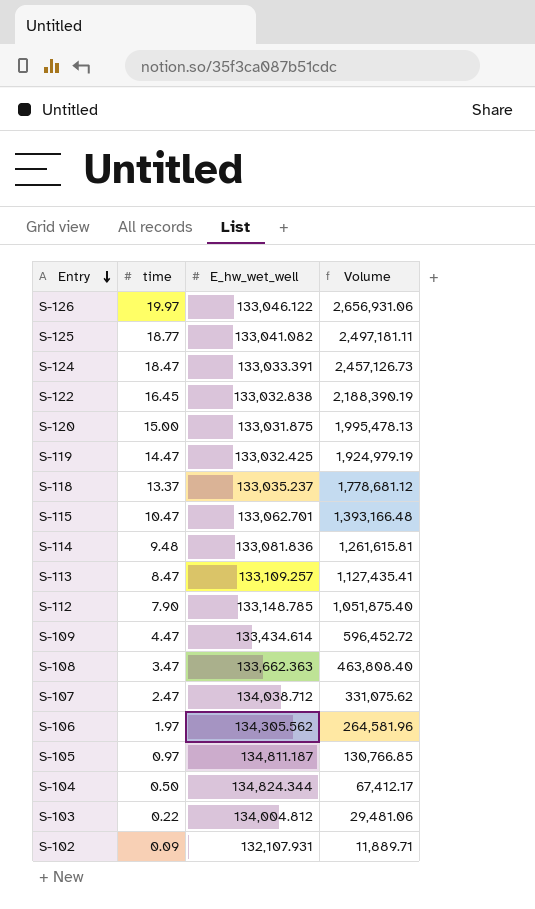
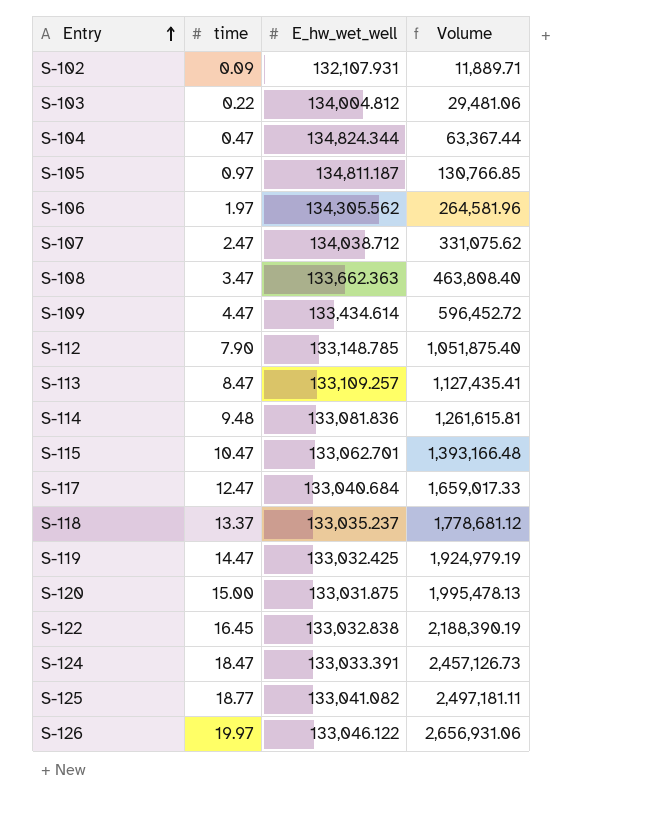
row order: Entry descending -> Entry ascending
S-104 | time: 0.50 -> 0.47
S-104 | Volume: 67,412.17 -> 63,367.44
row S-117: none -> 12.47 | 133,040.684 | 1,659,017.33

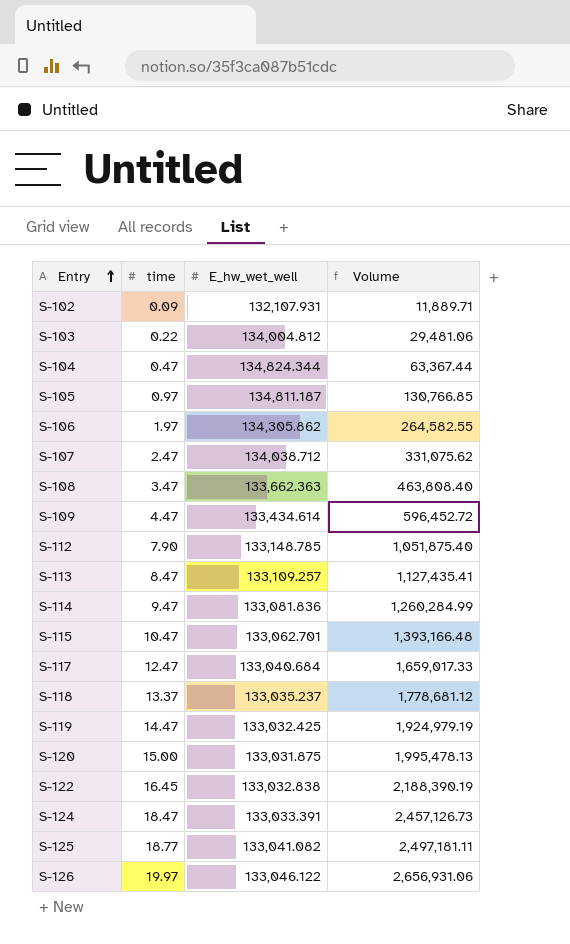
S-106 | E_hw_wet_well: 134,305.562 -> 134,305.862
S-106 | Volume: 264,581.96 -> 264,582.55
S-114 | time: 9.48 -> 9.47
S-114 | Volume: 1,261,615.81 -> 1,260,284.99

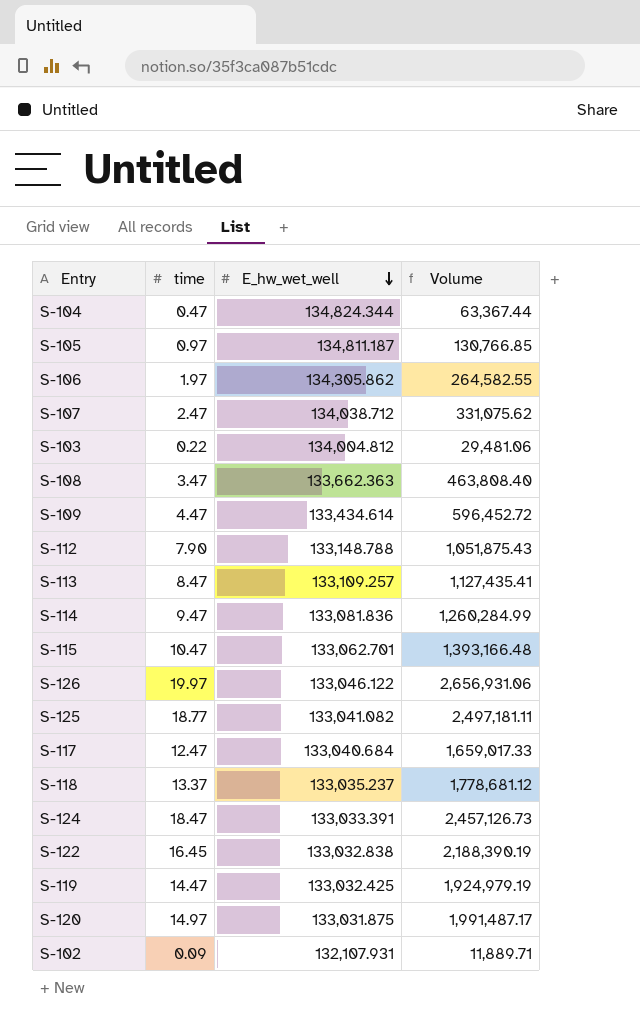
row order: Entry ascending -> E_hw_wet_well descending
S-112 | E_hw_wet_well: 133,148.785 -> 133,148.788
S-112 | Volume: 1,051,875.40 -> 1,051,875.43
S-120 | time: 15.00 -> 14.97
S-120 | Volume: 1,995,478.13 -> 1,991,487.17

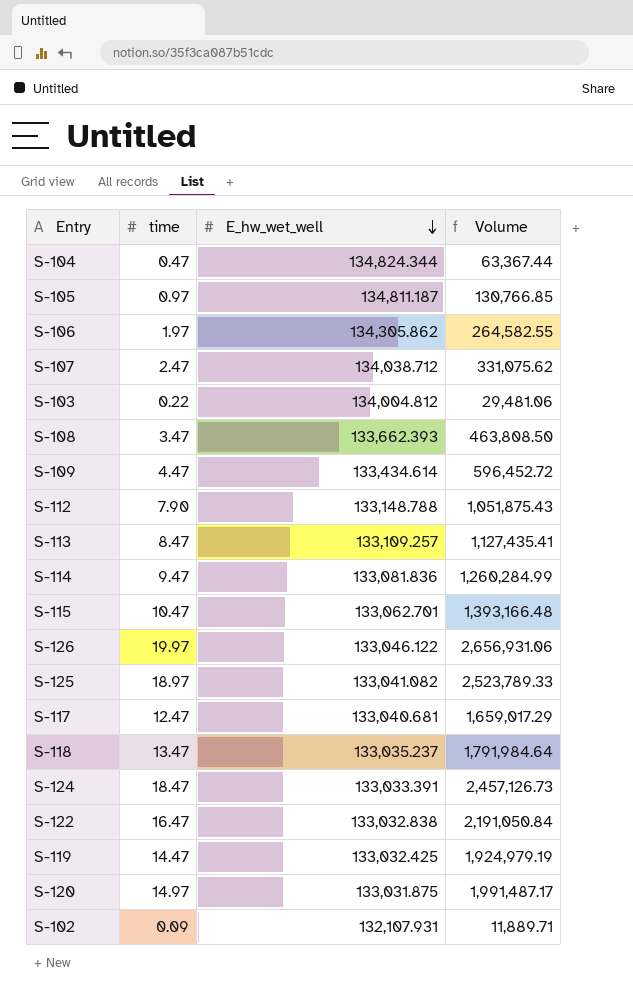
S-108 | E_hw_wet_well: 133,662.363 -> 133,662.393
S-108 | Volume: 463,808.40 -> 463,808.50
S-125 | time: 18.77 -> 18.97
S-125 | Volume: 2,497,181.11 -> 2,523,789.33
S-117 | E_hw_wet_well: 133,040.684 -> 133,040.681
S-117 | Volume: 1,659,017.33 -> 1,659,017.29
S-118 | time: 13.37 -> 13.47
S-118 | Volume: 1,778,681.12 -> 1,791,984.64
S-122 | time: 16.45 -> 16.47
S-122 | Volume: 2,188,390.19 -> 2,191,050.84

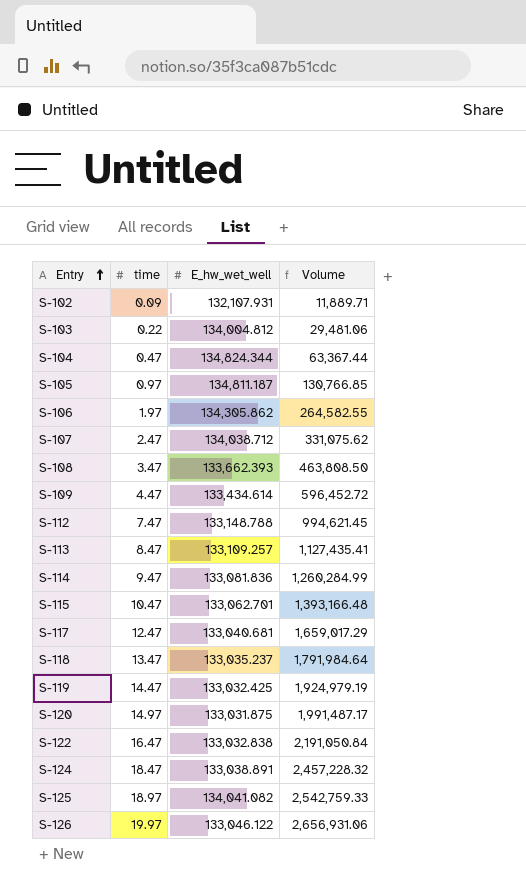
row order: E_hw_wet_well descending -> Entry ascending
S-112 | time: 7.90 -> 7.47
S-112 | Volume: 1,051,875.43 -> 994,621.45
S-124 | E_hw_wet_well: 133,033.391 -> 133,038.891
S-124 | Volume: 2,457,126.73 -> 2,457,228.32
S-125 | E_hw_wet_well: 133,041.082 -> 134,041.082
S-125 | Volume: 2,523,789.33 -> 2,542,759.33

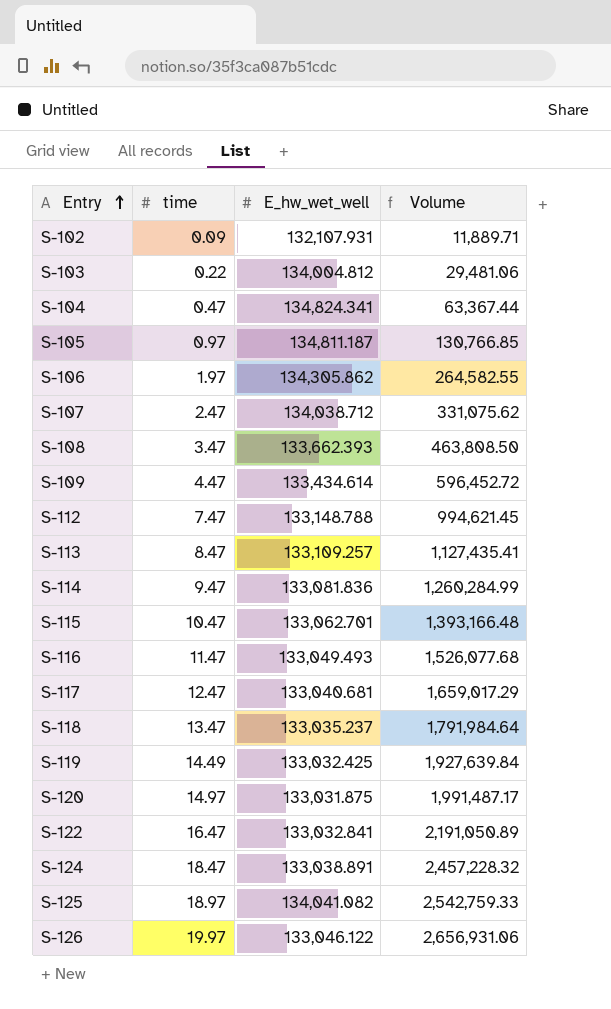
S-104 | E_hw_wet_well: 134,824.344 -> 134,824.341
row S-116: none -> 11.47 | 133,049.493 | 1,526,077.68
S-119 | time: 14.47 -> 14.49
S-119 | Volume: 1,924,979.19 -> 1,927,639.84
S-122 | E_hw_wet_well: 133,032.838 -> 133,032.841
S-122 | Volume: 2,191,050.84 -> 2,191,050.89

